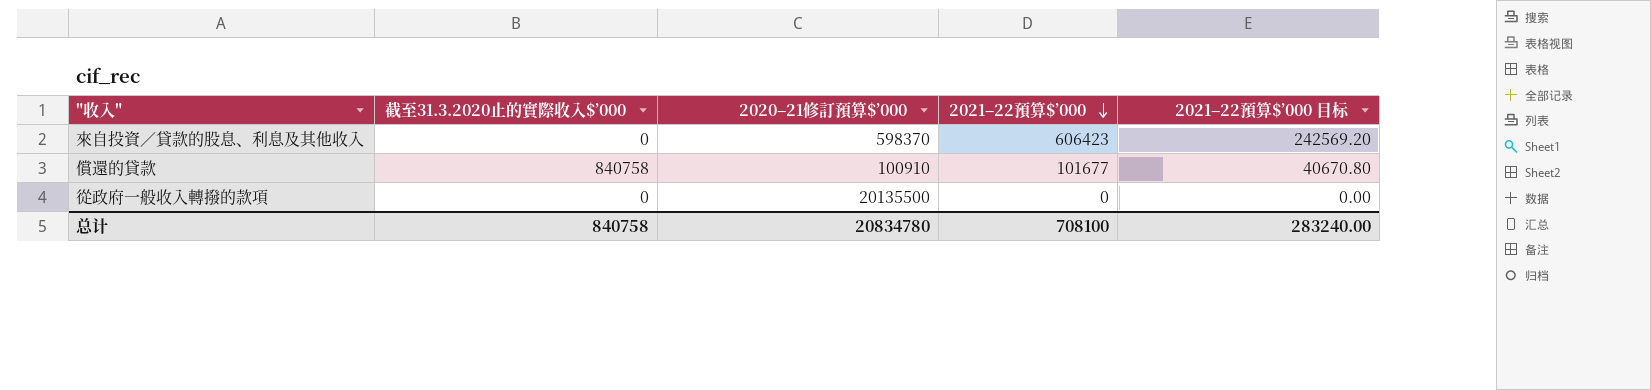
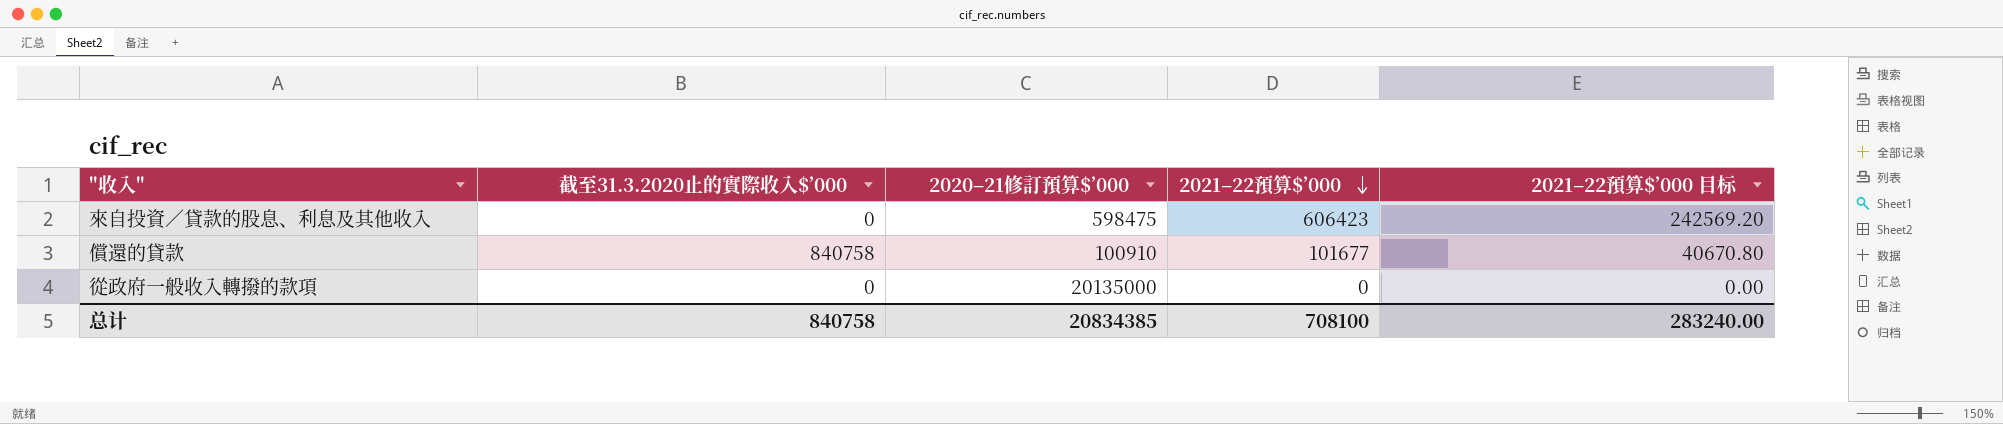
來自投資／貸款的股息、利息及其他收入 | 2020–21修訂預算$’000: 598370 -> 598475
從政府一般收入轉撥的款項 | 2020–21修訂預算$’000: 20135500 -> 20135000
总计 | 2020–21修訂預算$’000: 20834780 -> 20834385

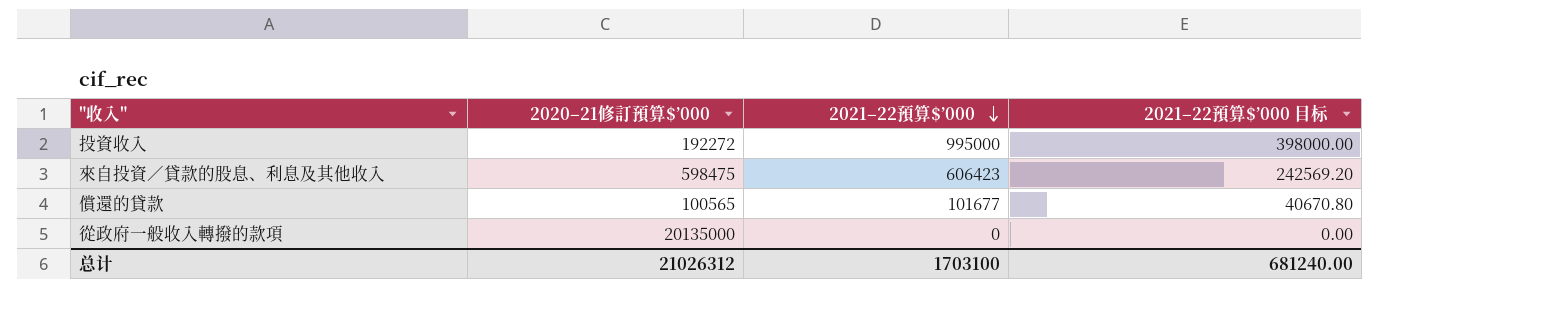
column 截至31.3.2020止的實際收入$’000 | position: 2 -> none
row 投資收入: none -> 192272 | 995000 | 398000.00
償還的貸款 | 2020–21修訂預算$’000: 100910 -> 100565
总计 | 2020–21修訂預算$’000: 20834385 -> 21026312
总计 | 2021–22預算$’000: 708100 -> 1703100
总计 | 2021–22預算$’000 目标: 283240.00 -> 681240.00

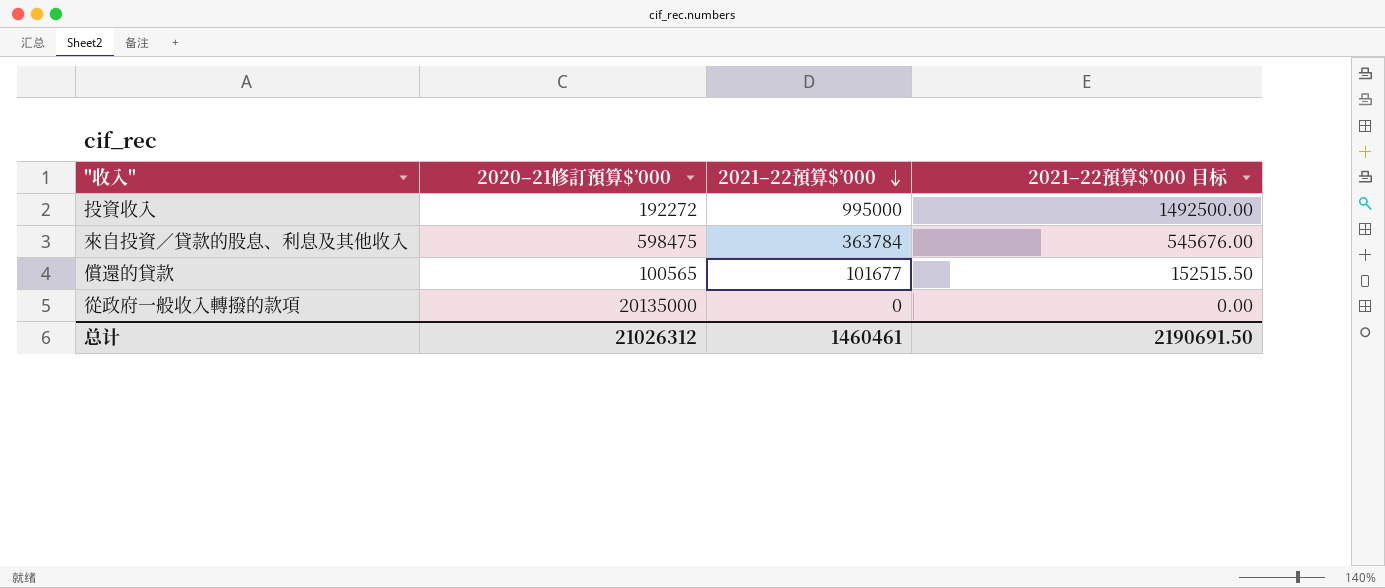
column 2021–22預算$’000 目标 | formula: [2021–22預算$’000] * 0.4 -> [2021–22預算$’000] * 1.5
來自投資／貸款的股息、利息及其他收入 | 2021–22預算$’000: 606423 -> 363784
总计 | 2021–22預算$’000: 1703100 -> 1460461
总计 | 2021–22預算$’000 目标: 681240.00 -> 2190691.50

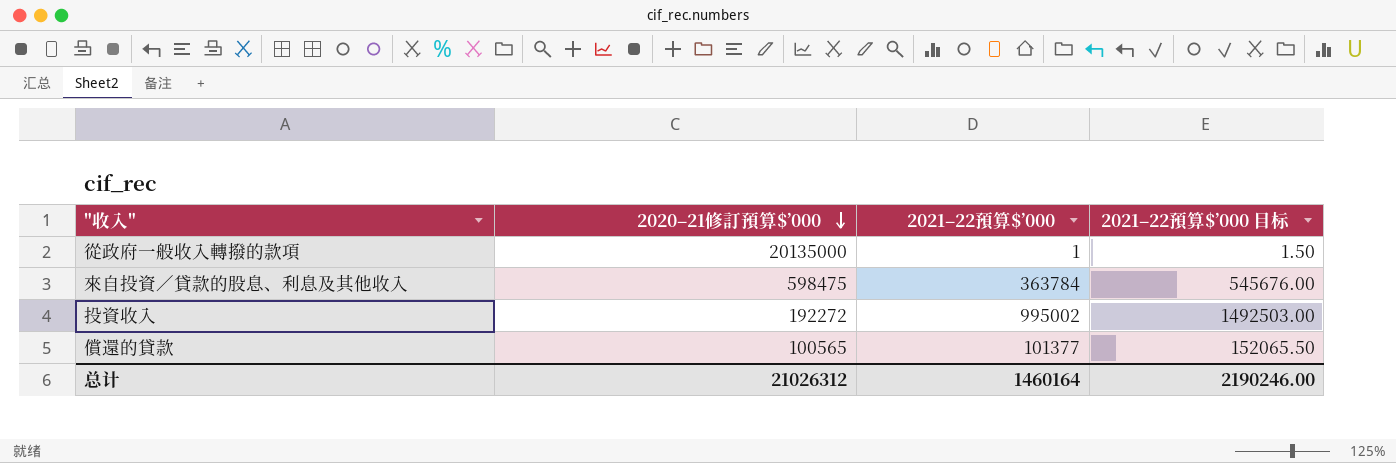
row order: 2021–22預算$’000 descending -> 2020–21修訂預算$’000 descending
從政府一般收入轉撥的款項 | 2021–22預算$’000: 0 -> 1
從政府一般收入轉撥的款項 | 2021–22預算$’000 目标: 0.00 -> 1.50
投資收入 | 2021–22預算$’000: 995000 -> 995002
投資收入 | 2021–22預算$’000 目标: 1492500.00 -> 1492503.00
償還的貸款 | 2021–22預算$’000: 101677 -> 101377
償還的貸款 | 2021–22預算$’000 目标: 152515.50 -> 152065.50
总计 | 2021–22預算$’000: 1460461 -> 1460164
总计 | 2021–22預算$’000 目标: 2190691.50 -> 2190246.00

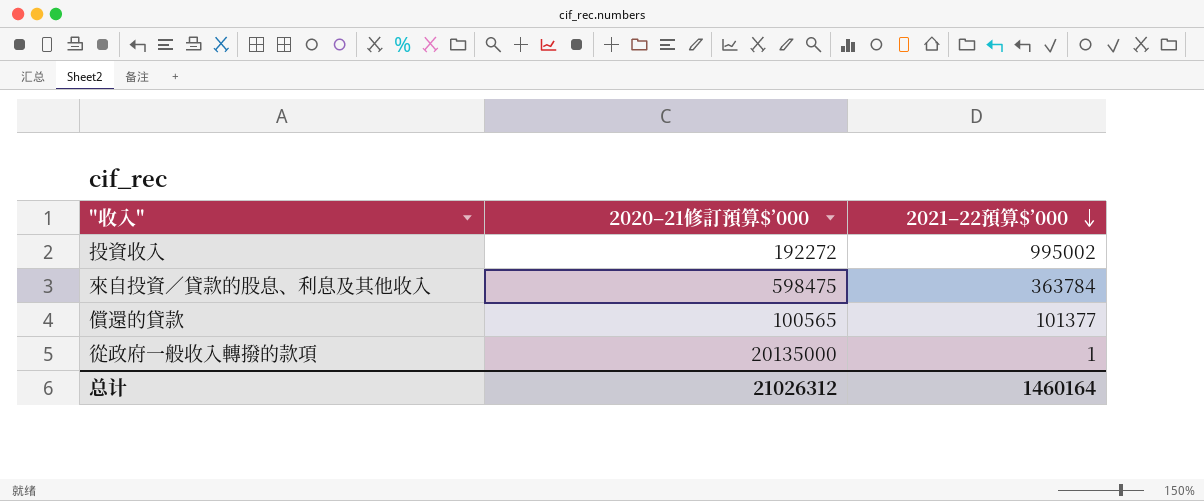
row order: 2020–21修訂預算$’000 descending -> 2021–22預算$’000 descending
column 2021–22預算$’000 目标 | formula: [2021–22預算$’000] * 1.5 -> none

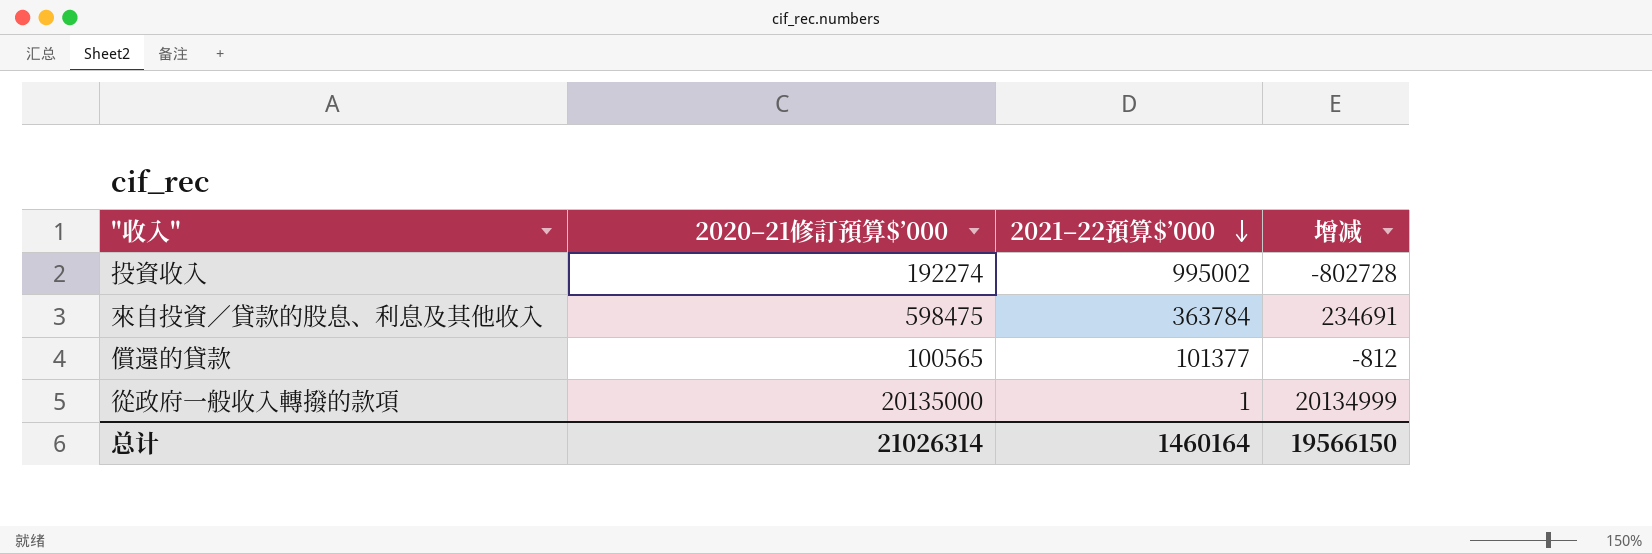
column 增减 | formula: none -> [2020–21修訂預算$’000] - [2021–22預算$’000]
投資收入 | 2020–21修訂預算$’000: 192272 -> 192274
总计 | 2020–21修訂預算$’000: 21026312 -> 21026314

